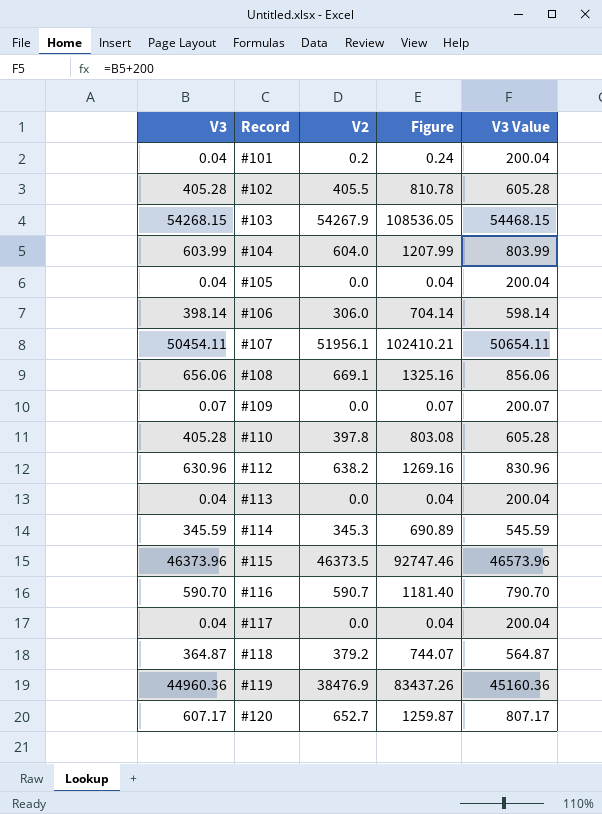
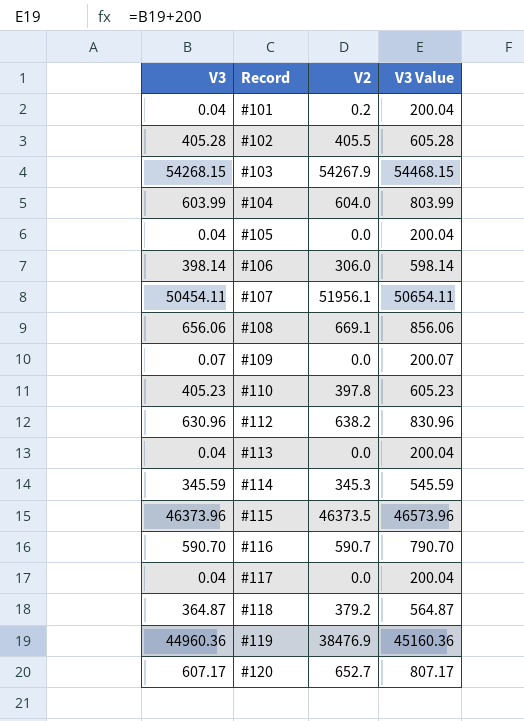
column Figure | formula: [V3] + [V2] -> none
#110 | V3: 405.28 -> 405.23
#110 | V3 Value: 605.28 -> 605.23

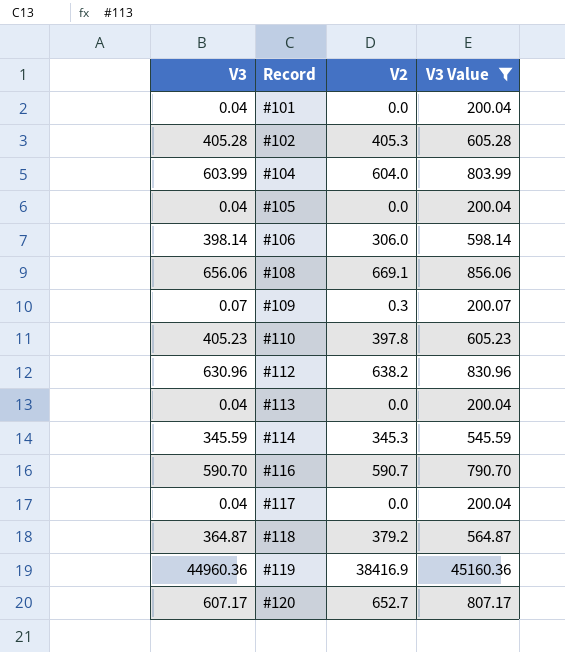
filter: none -> V3 Value <= 45160.36
#101 | V2: 0.2 -> 0.0
#102 | V2: 405.5 -> 405.3
#109 | V2: 0.0 -> 0.3
#119 | V2: 38476.9 -> 38416.9

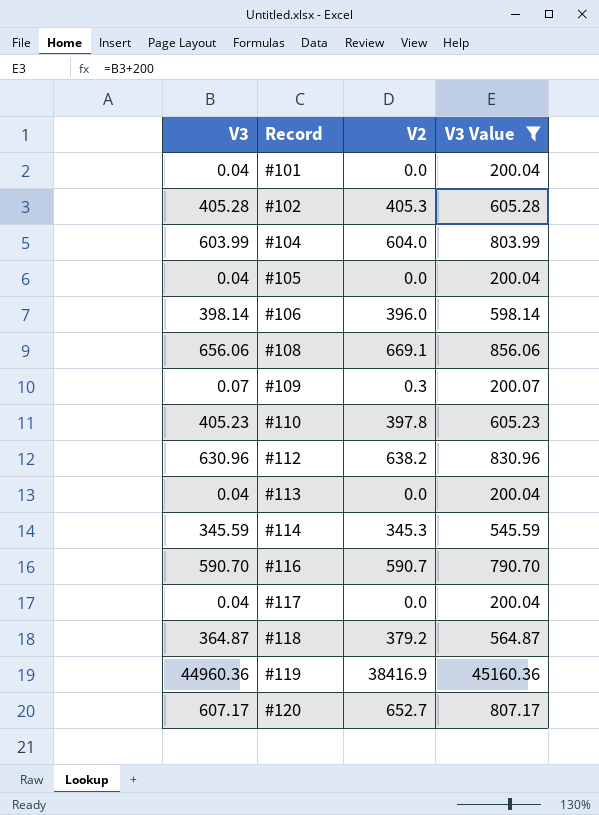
#106 | V2: 306.0 -> 396.0

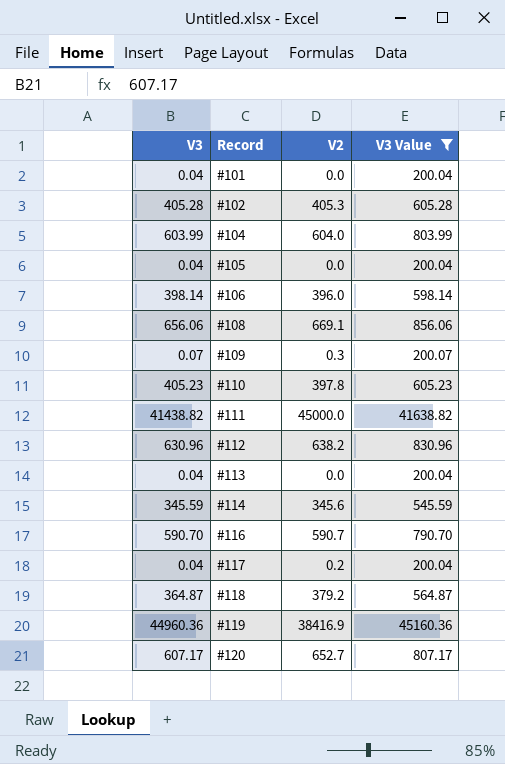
row #111: none -> 41438.82 | 45000.0 | 41638.82
#114 | V2: 345.3 -> 345.6
#117 | V2: 0.0 -> 0.2

